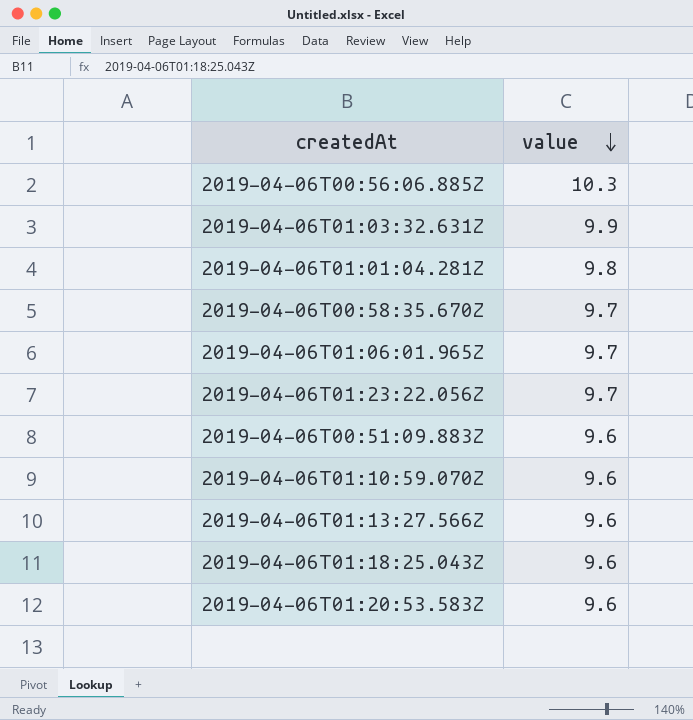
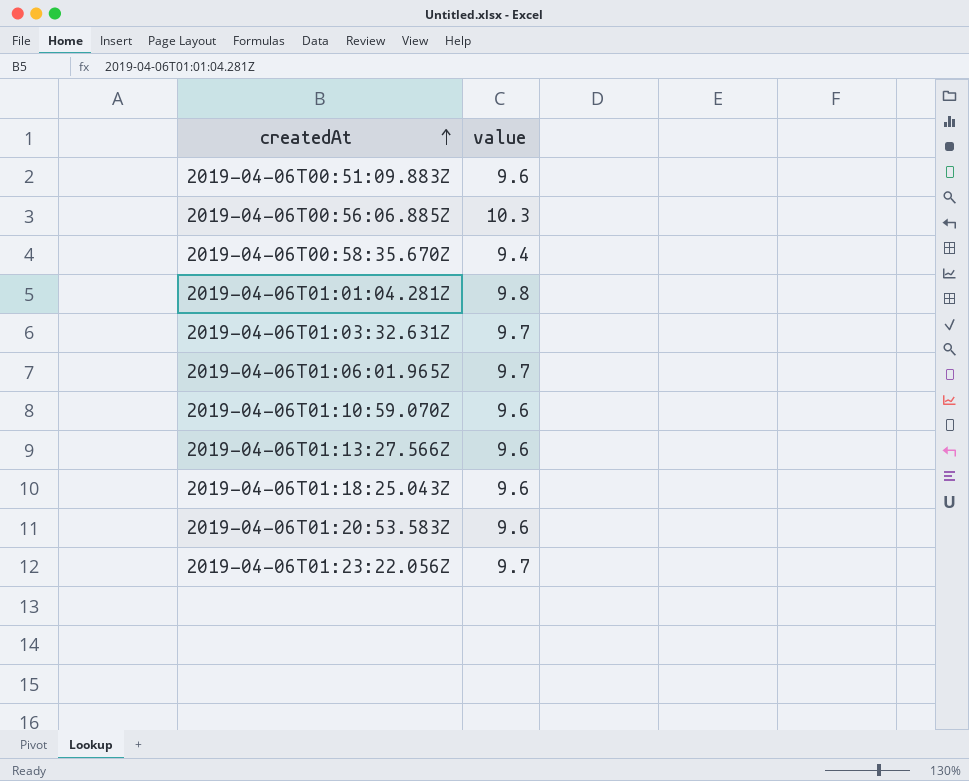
row order: value descending -> createdAt ascending
2019-04-06T00:58:35.670Z | value: 9.7 -> 9.4
2019-04-06T01:03:32.631Z | value: 9.9 -> 9.7

